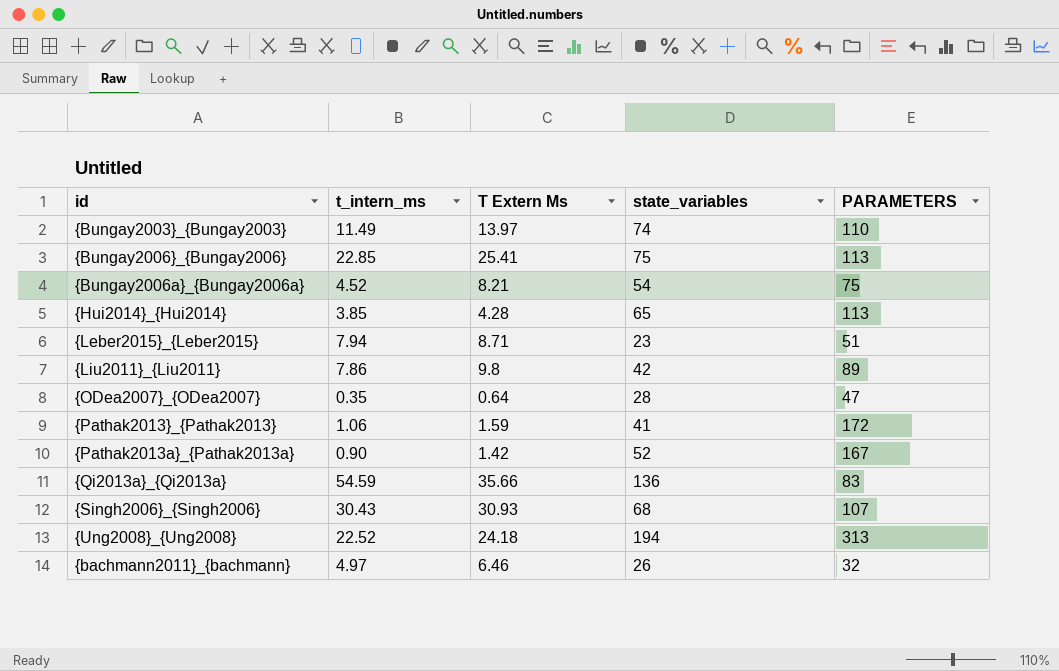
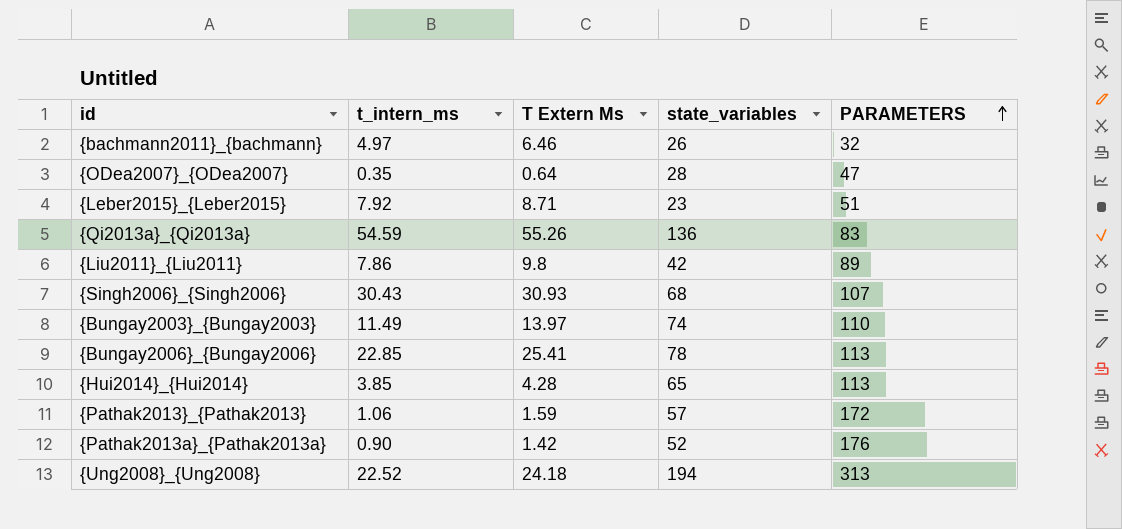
row order: none -> PARAMETERS ascending
row {Bungay2006a}_{Bungay2006a}: 4.52 | 8.21 | 54 | 75 -> none
{Leber2015}_{Leber2015} | t_intern_ms: 7.94 -> 7.92
{Qi2013a}_{Qi2013a} | T Extern Ms: 35.66 -> 55.26
{Bungay2006}_{Bungay2006} | state_variables: 75 -> 78
{Pathak2013}_{Pathak2013} | state_variables: 41 -> 57
{Pathak2013a}_{Pathak2013a} | PARAMETERS: 167 -> 176

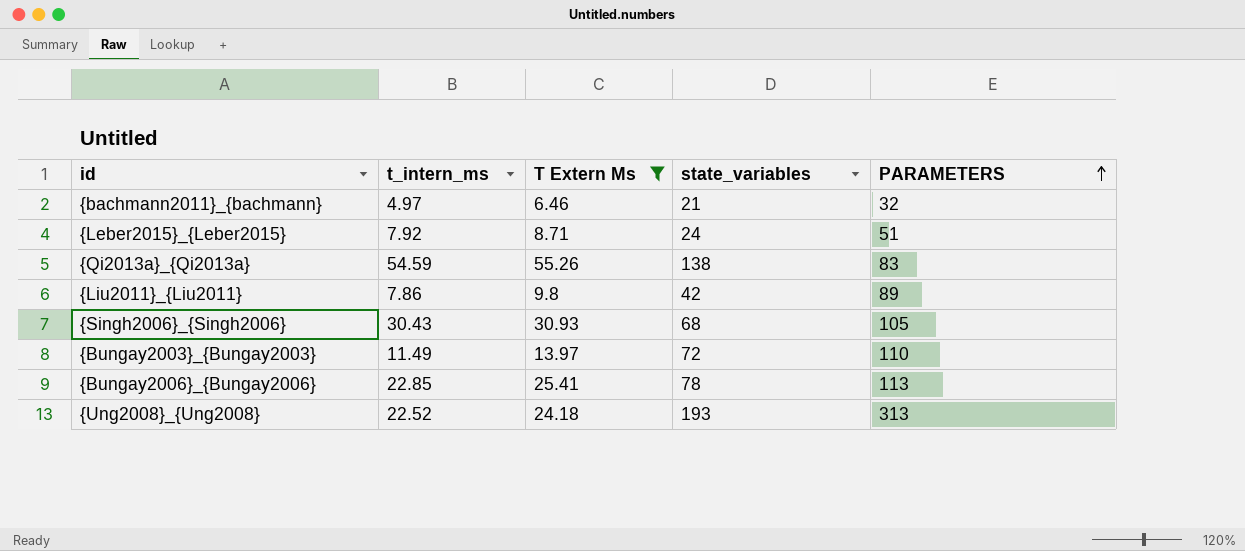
filter: none -> T Extern Ms >= 6.46
{bachmann2011}_{bachmann} | state_variables: 26 -> 21
{Leber2015}_{Leber2015} | state_variables: 23 -> 24
{Qi2013a}_{Qi2013a} | state_variables: 136 -> 138
{Singh2006}_{Singh2006} | PARAMETERS: 107 -> 105
{Bungay2003}_{Bungay2003} | state_variables: 74 -> 72
{Ung2008}_{Ung2008} | state_variables: 194 -> 193

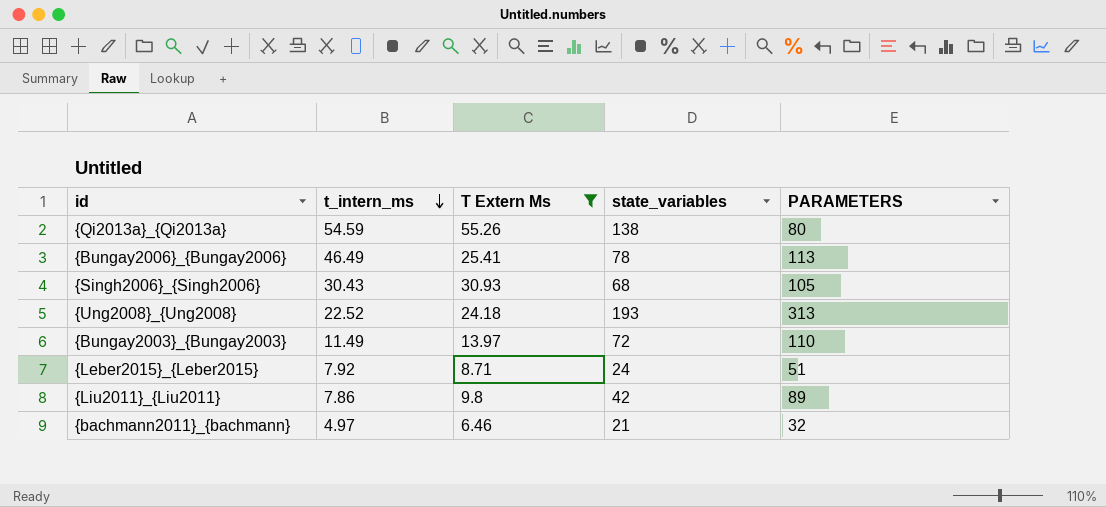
row order: PARAMETERS ascending -> t_intern_ms descending
{Qi2013a}_{Qi2013a} | PARAMETERS: 83 -> 80
{Bungay2006}_{Bungay2006} | t_intern_ms: 22.85 -> 46.49

